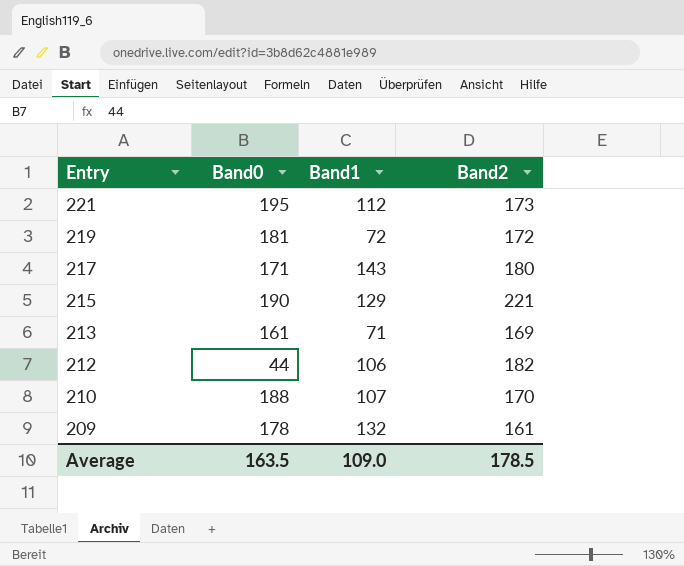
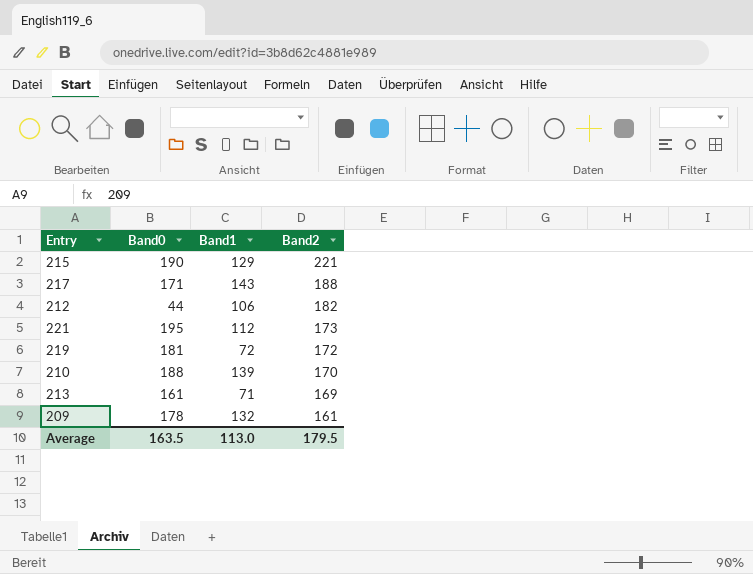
row order: Entry descending -> Band2 descending
217 | Band2: 180 -> 188
210 | Band1: 107 -> 139
Average | Band1: 109.0 -> 113.0
Average | Band2: 178.5 -> 179.5

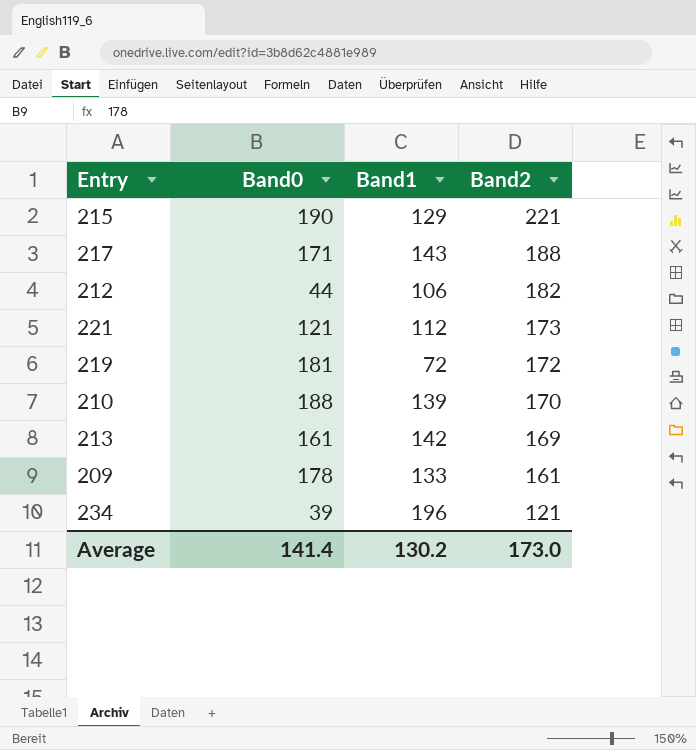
221 | Band0: 195 -> 121
213 | Band1: 71 -> 142
209 | Band1: 132 -> 133
row 234: none -> 39 | 196 | 121
Average | Band0: 163.5 -> 141.4
Average | Band1: 113.0 -> 130.2
Average | Band2: 179.5 -> 173.0

